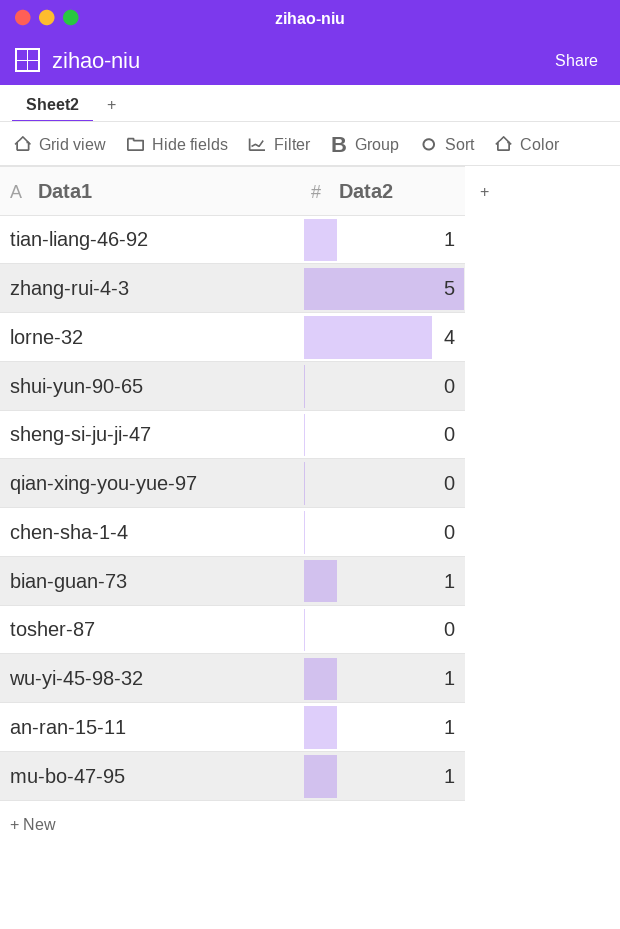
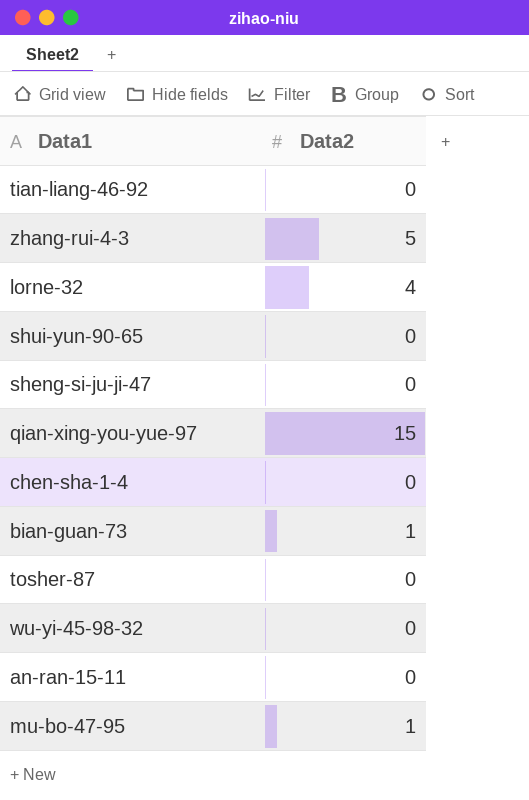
tian-liang-46-92 | Data2: 1 -> 0
qian-xing-you-yue-97 | Data2: 0 -> 15
wu-yi-45-98-32 | Data2: 1 -> 0
an-ran-15-11 | Data2: 1 -> 0

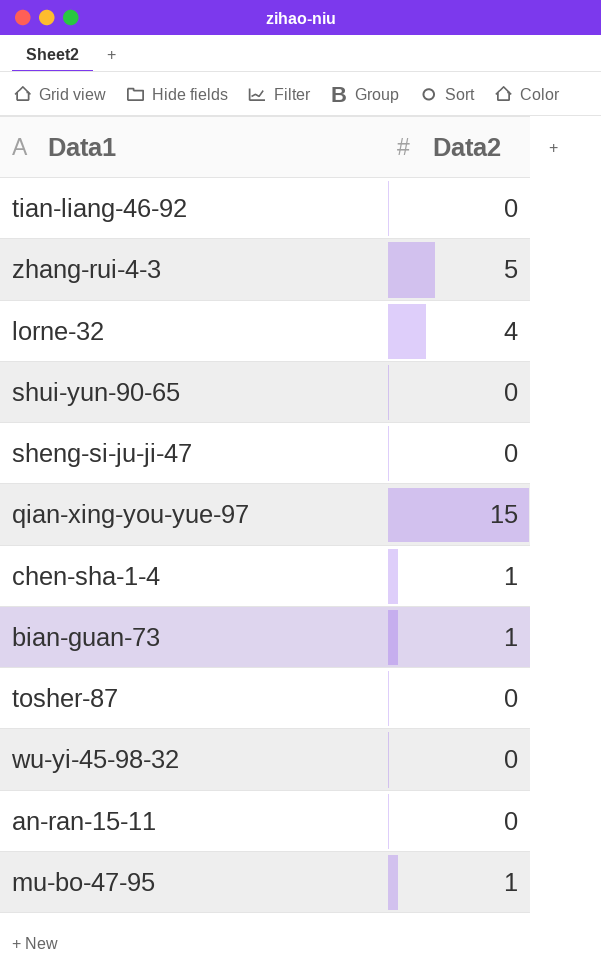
chen-sha-1-4 | Data2: 0 -> 1

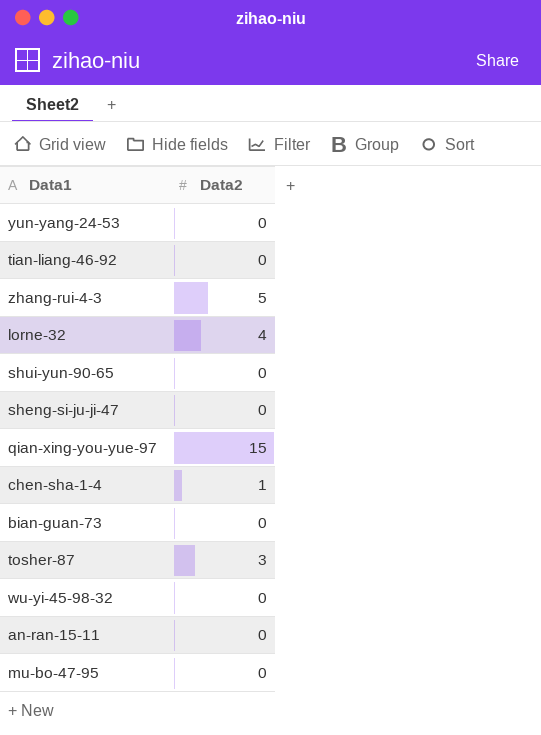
row yun-yang-24-53: none -> 0
bian-guan-73 | Data2: 1 -> 0
tosher-87 | Data2: 0 -> 3
mu-bo-47-95 | Data2: 1 -> 0

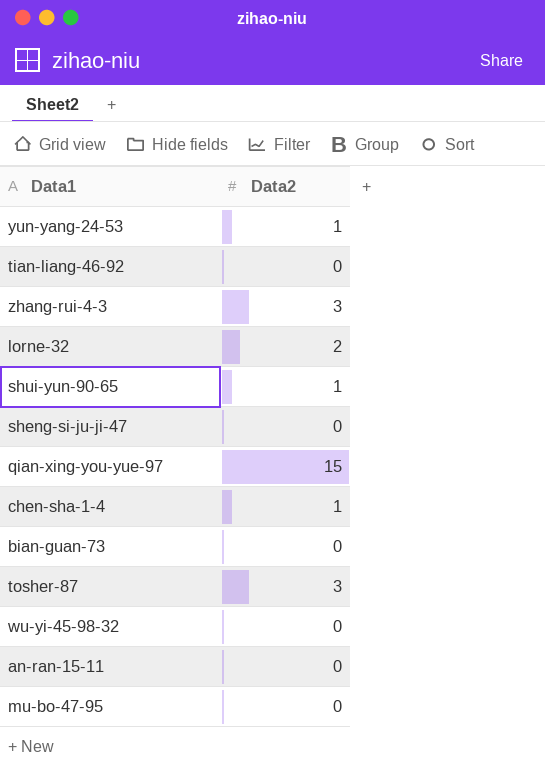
yun-yang-24-53 | Data2: 0 -> 1
zhang-rui-4-3 | Data2: 5 -> 3
lorne-32 | Data2: 4 -> 2
shui-yun-90-65 | Data2: 0 -> 1

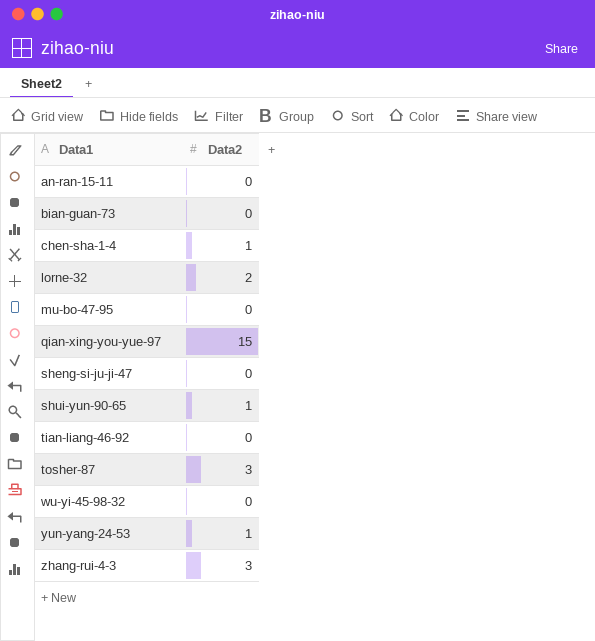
row order: none -> Data1 ascending

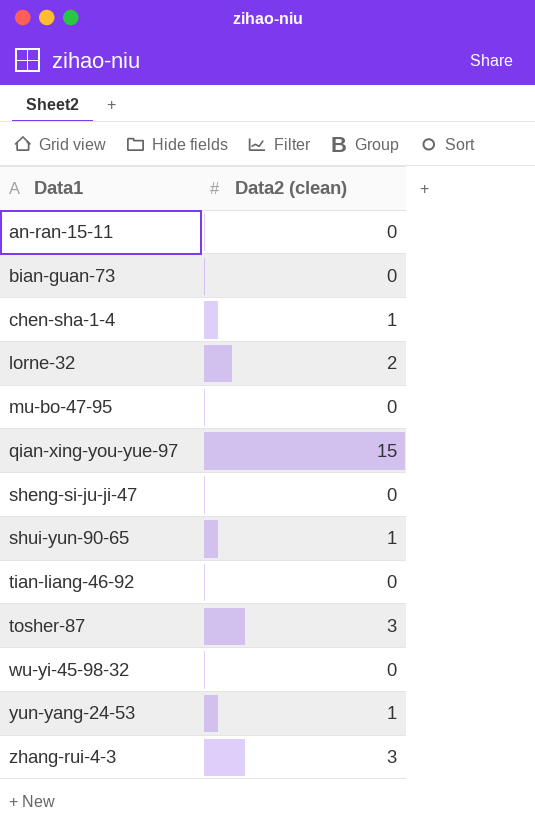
column name: Data2 -> Data2 (clean)

